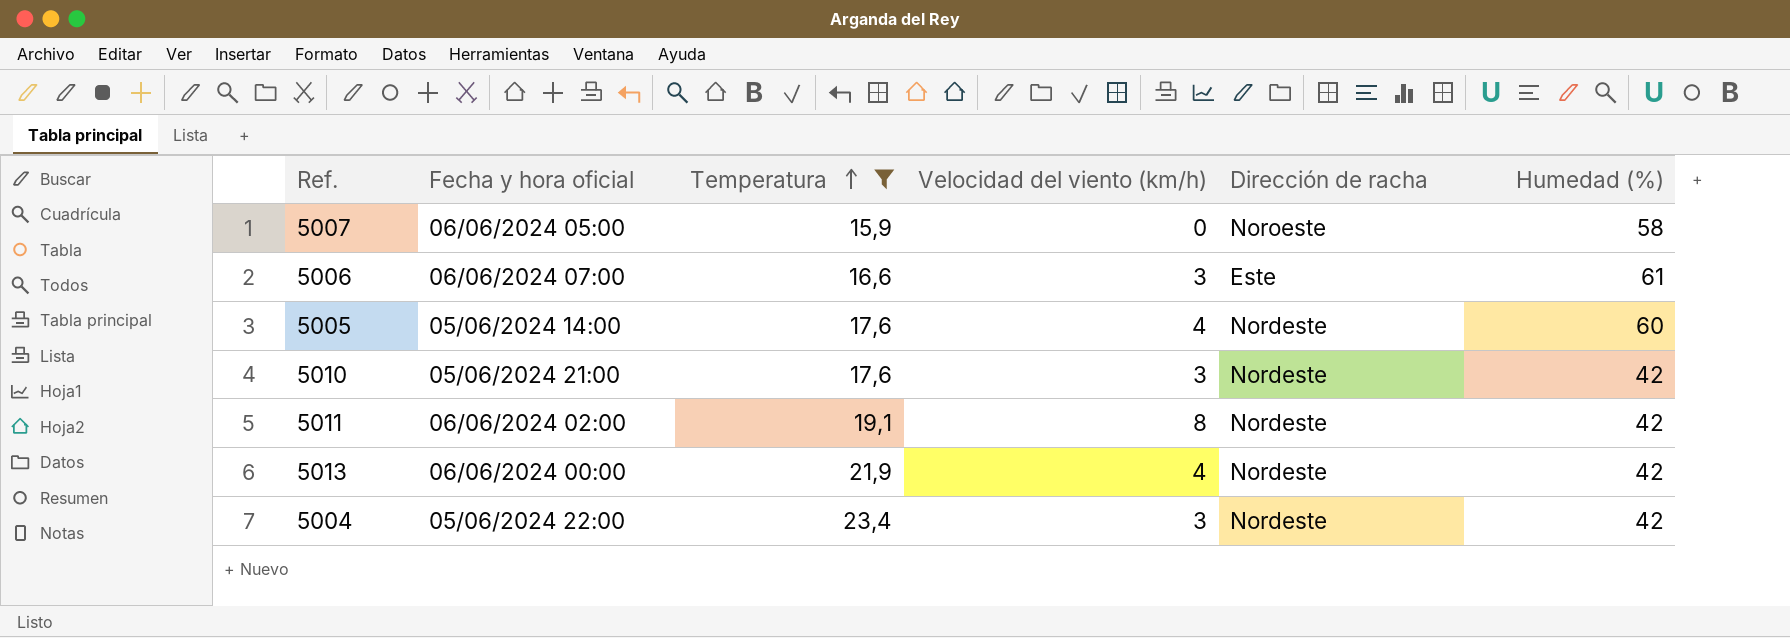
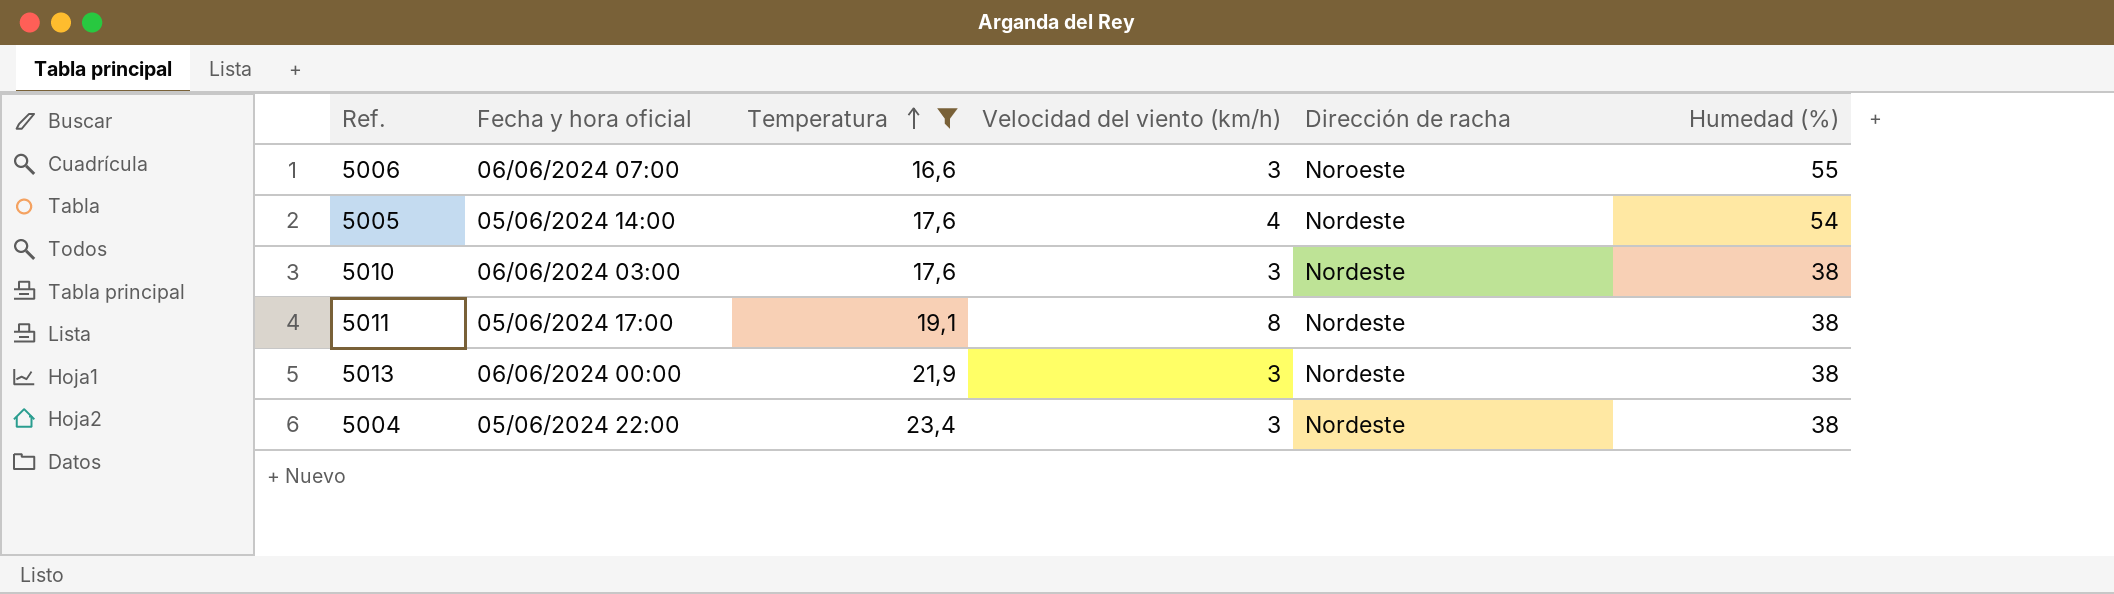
row 5007: 06/06/2024 05:00 | 15,9 | 0 | Noroeste | 58 -> none
5006 | Dirección de racha: Este -> Noroeste
5006 | Humedad (%): 61 -> 55
5005 | Humedad (%): 60 -> 54
5010 | Fecha y hora oficial: 05/06/2024 21:00 -> 06/06/2024 03:00
5010 | Humedad (%): 42 -> 38
5011 | Fecha y hora oficial: 06/06/2024 02:00 -> 05/06/2024 17:00
5011 | Humedad (%): 42 -> 38
5013 | Velocidad del viento (km/h): 4 -> 3
5013 | Humedad (%): 42 -> 38
5004 | Humedad (%): 42 -> 38

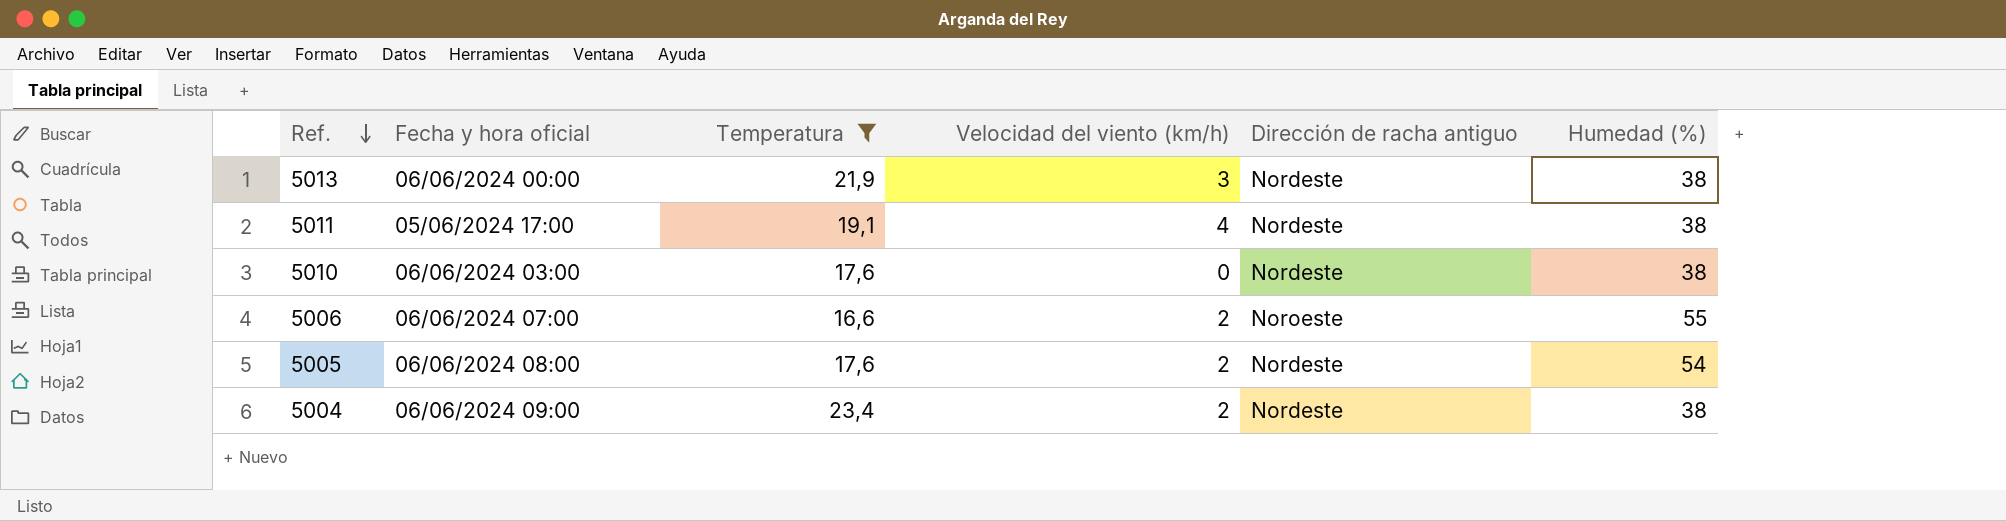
row order: Temperatura ascending -> Ref. descending
column name: Dirección de racha -> Dirección de racha antiguo
5011 | Velocidad del viento (km/h): 8 -> 4
5010 | Velocidad del viento (km/h): 3 -> 0
5006 | Velocidad del viento (km/h): 3 -> 2
5005 | Fecha y hora oficial: 05/06/2024 14:00 -> 06/06/2024 08:00
5005 | Velocidad del viento (km/h): 4 -> 2
5004 | Fecha y hora oficial: 05/06/2024 22:00 -> 06/06/2024 09:00
5004 | Velocidad del viento (km/h): 3 -> 2

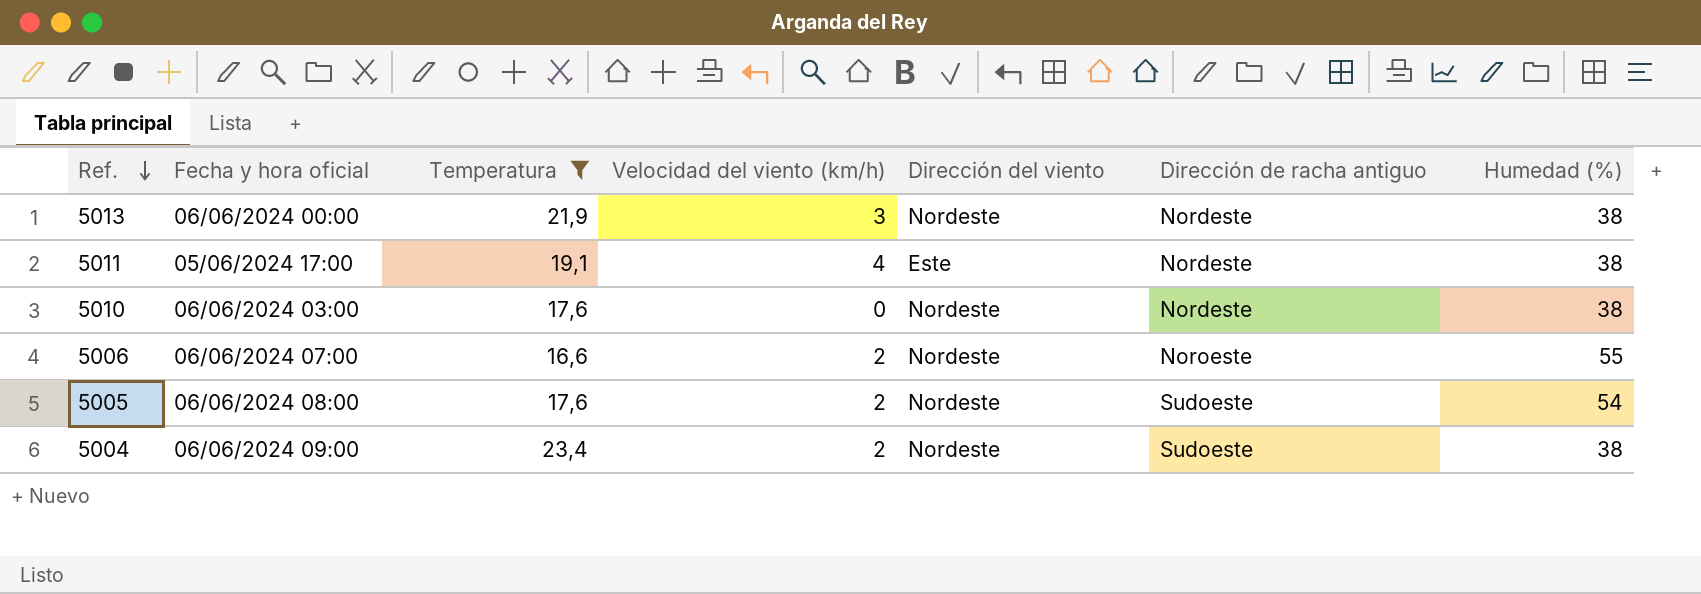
column Dirección del viento | position: none -> 5
5005 | Dirección de racha antiguo: Nordeste -> Sudoeste
5004 | Dirección de racha antiguo: Nordeste -> Sudoeste

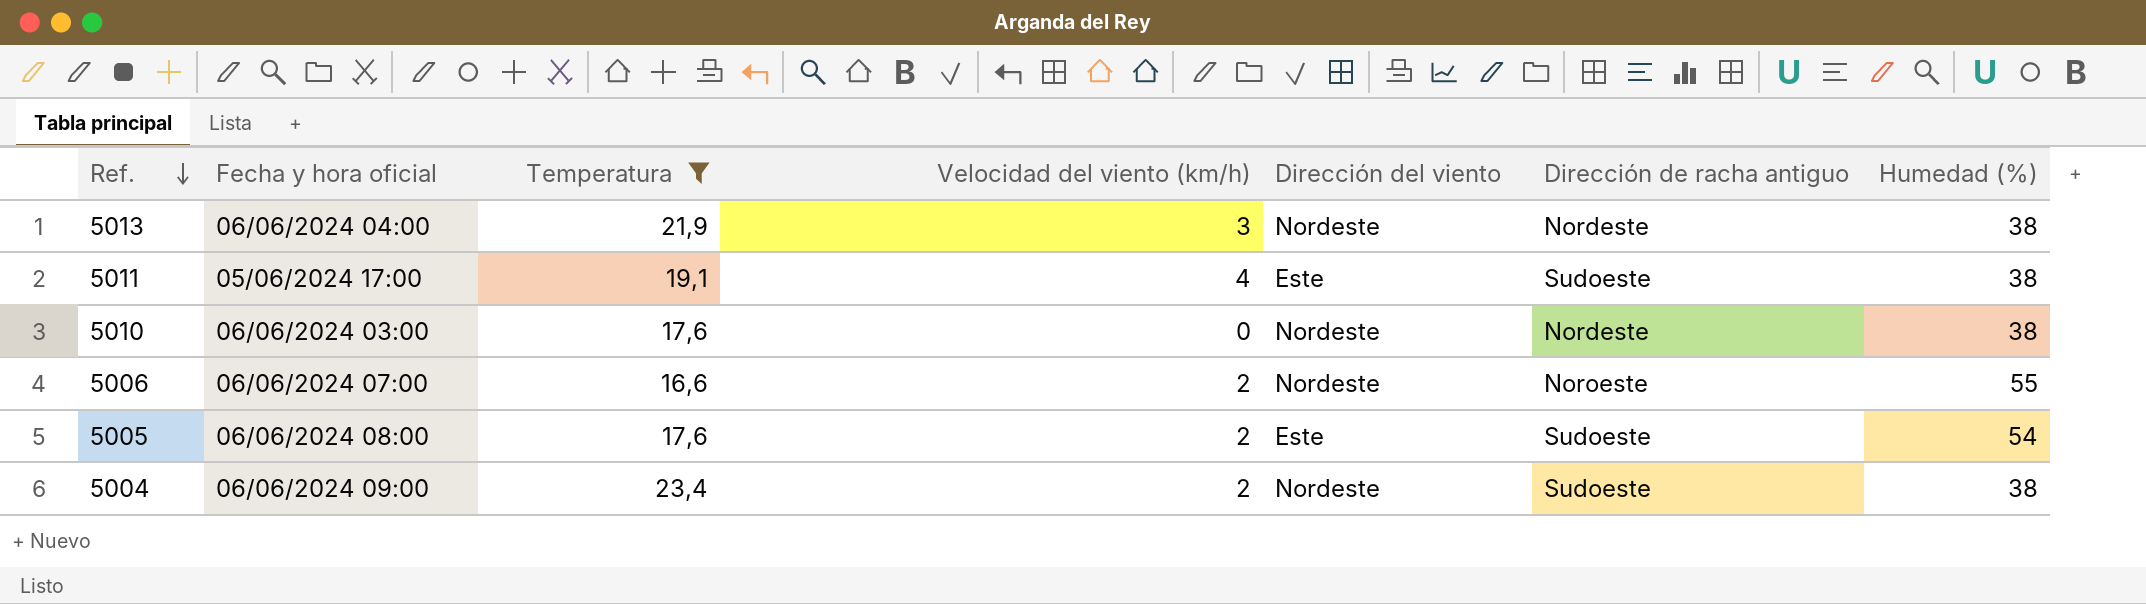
5013 | Fecha y hora oficial: 06/06/2024 00:00 -> 06/06/2024 04:00
5011 | Dirección de racha antiguo: Nordeste -> Sudoeste
5005 | Dirección del viento: Nordeste -> Este

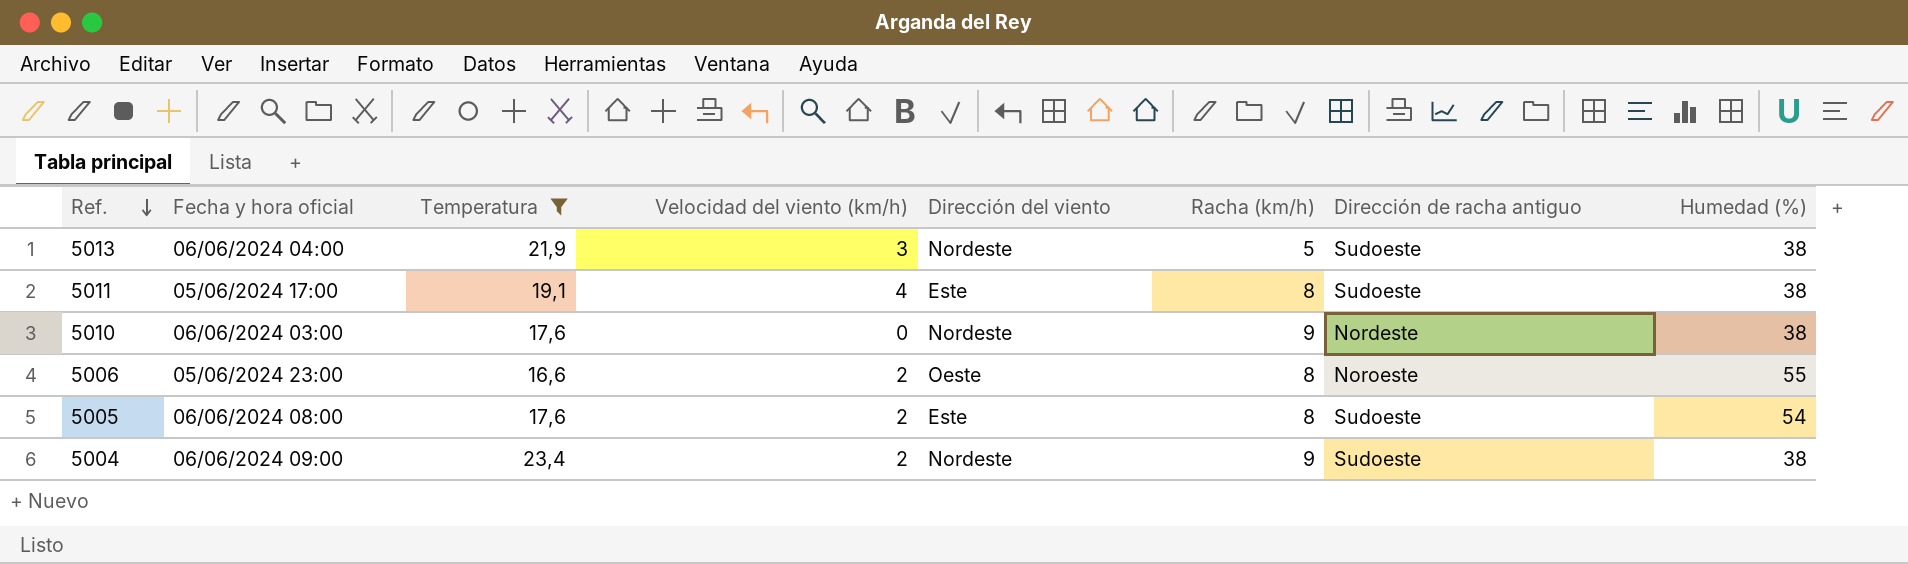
column Racha (km/h) | position: none -> 6
5013 | Dirección de racha antiguo: Nordeste -> Sudoeste
5006 | Fecha y hora oficial: 06/06/2024 07:00 -> 05/06/2024 23:00
5006 | Dirección del viento: Nordeste -> Oeste

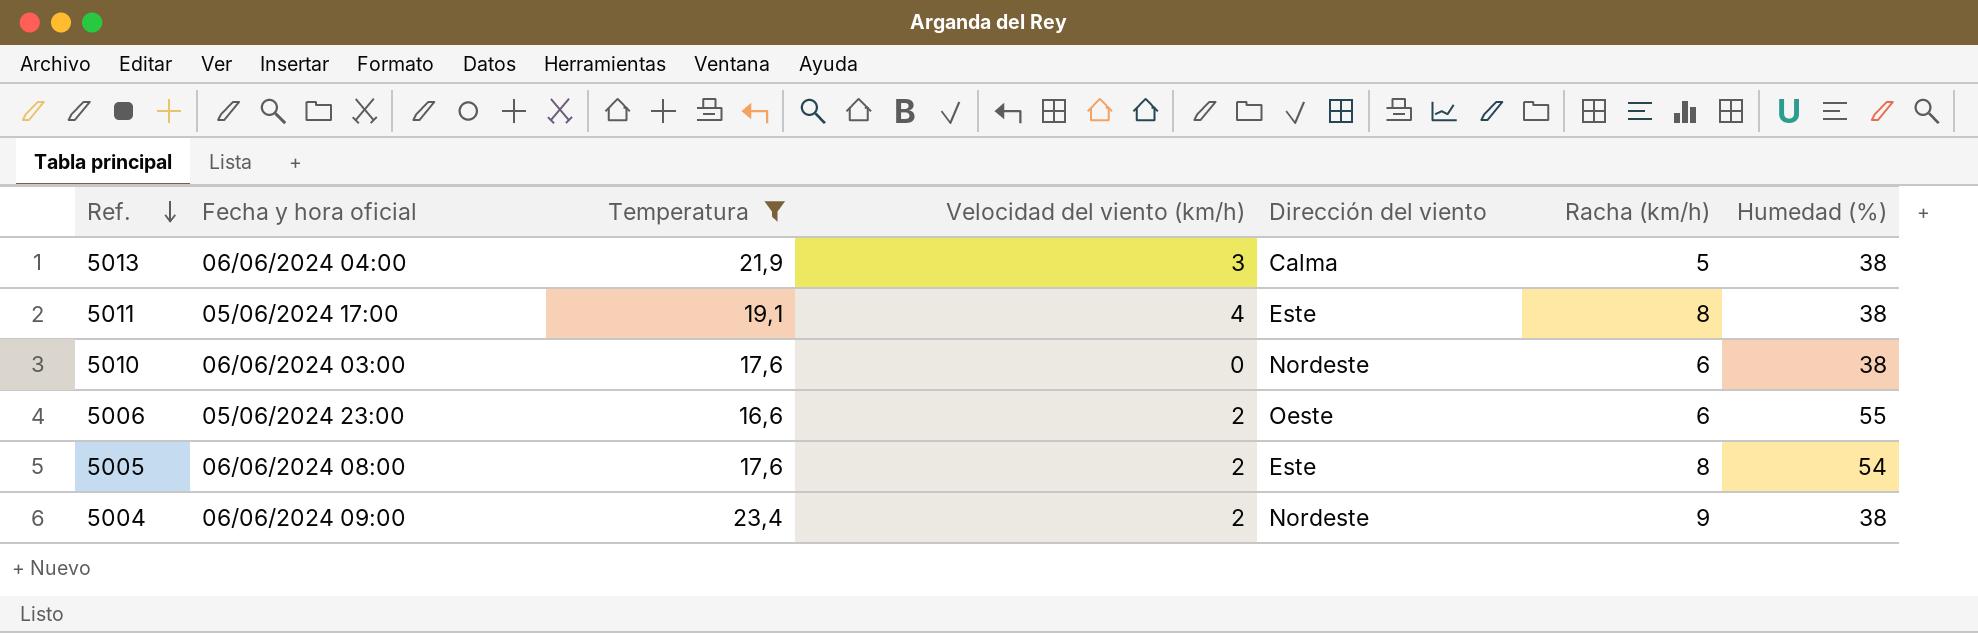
column Dirección de racha antiguo | position: 7 -> none
5013 | Dirección del viento: Nordeste -> Calma
5010 | Racha (km/h): 9 -> 6
5006 | Racha (km/h): 8 -> 6

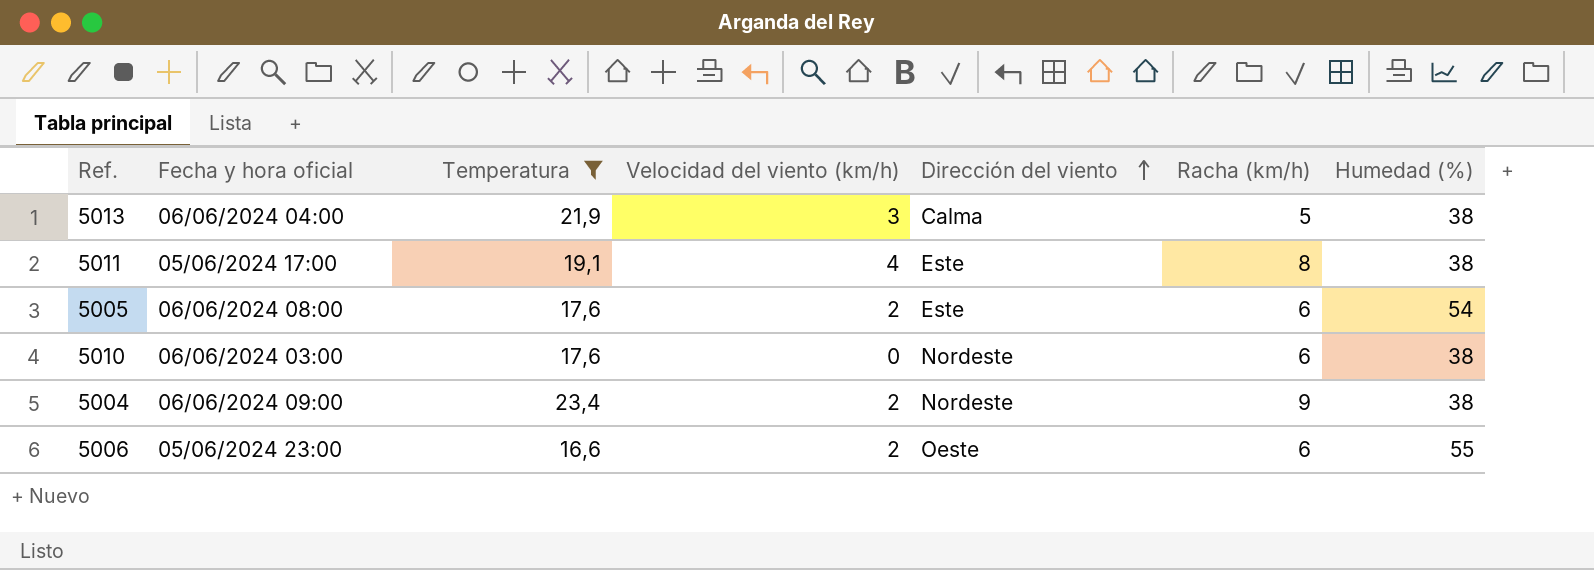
row order: Ref. descending -> Dirección del viento ascending
5005 | Racha (km/h): 8 -> 6

